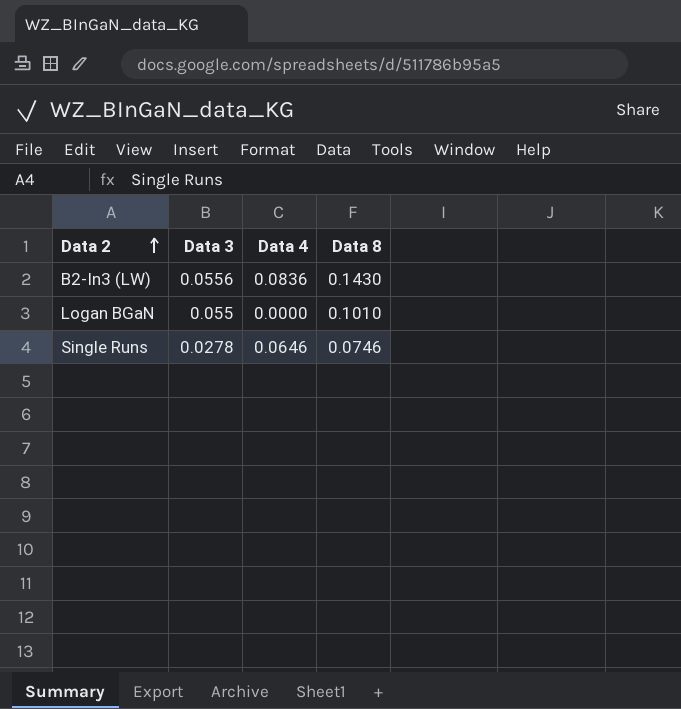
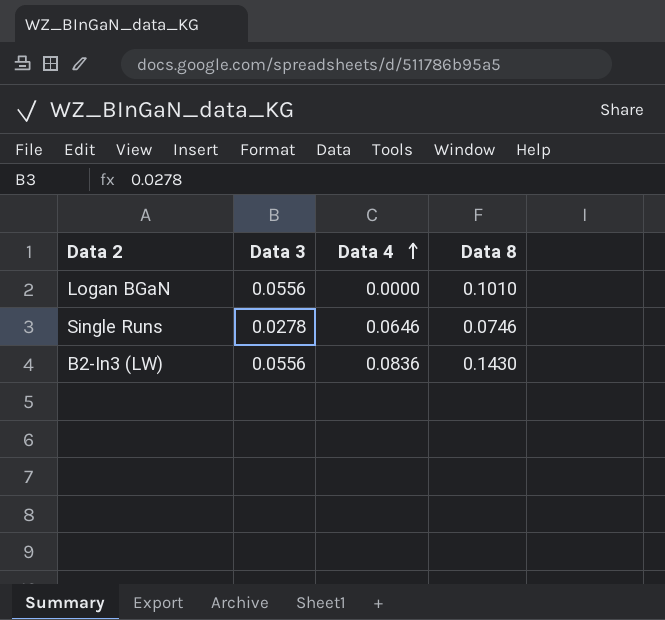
row order: Data 2 ascending -> Data 4 ascending
Logan BGaN | Data 3: 0.055 -> 0.0556

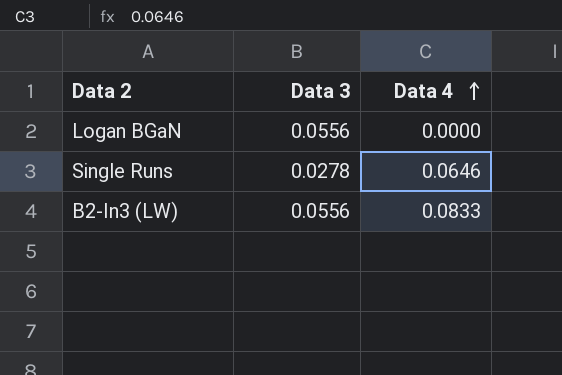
column Data 8 | position: 4 -> none
B2-In3 (LW) | Data 4: 0.0836 -> 0.0833

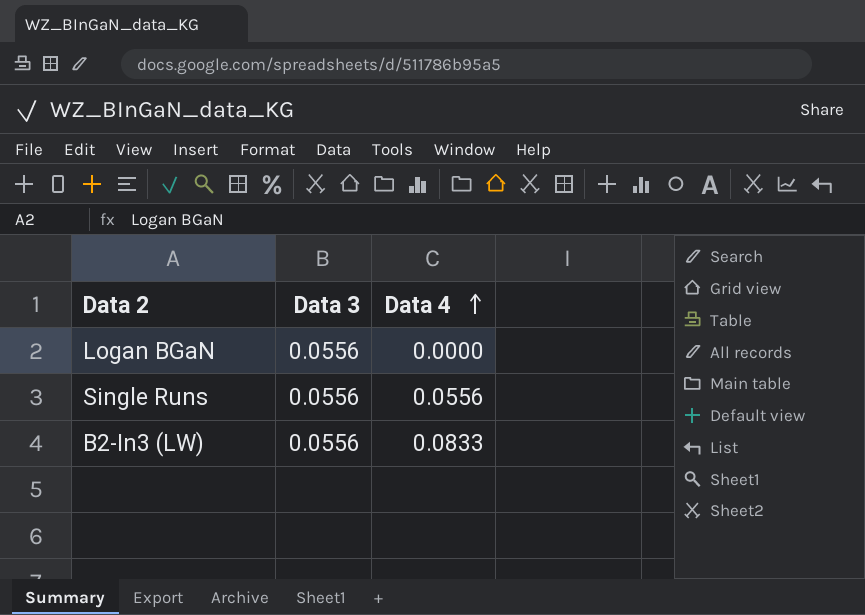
Single Runs | Data 3: 0.0278 -> 0.0556
Single Runs | Data 4: 0.0646 -> 0.0556

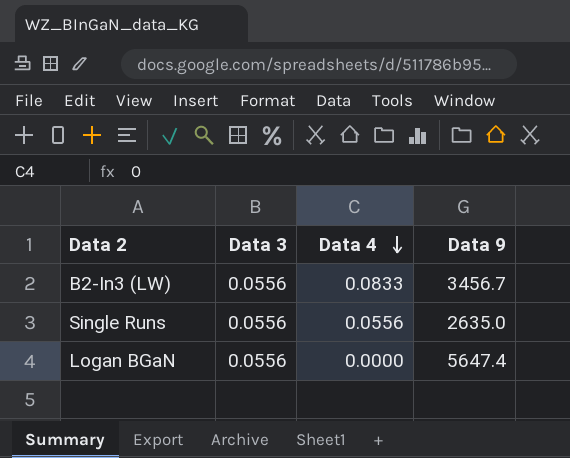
row order: Data 4 ascending -> Data 4 descending
column Data 9 | position: none -> 4

